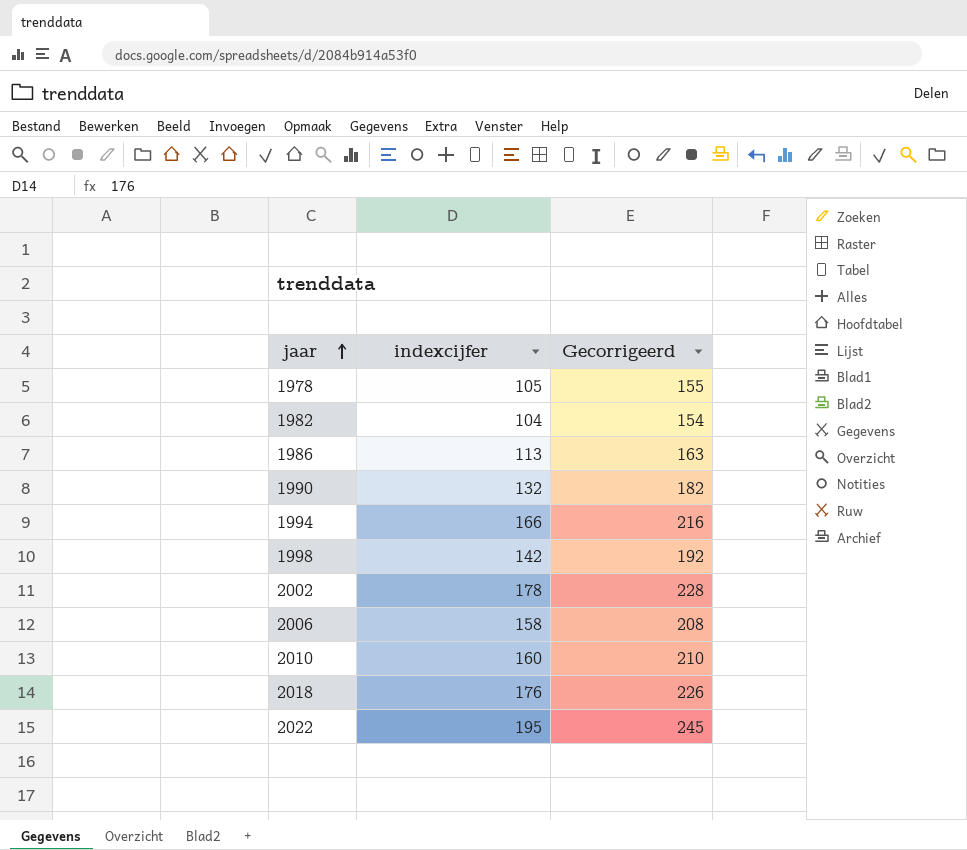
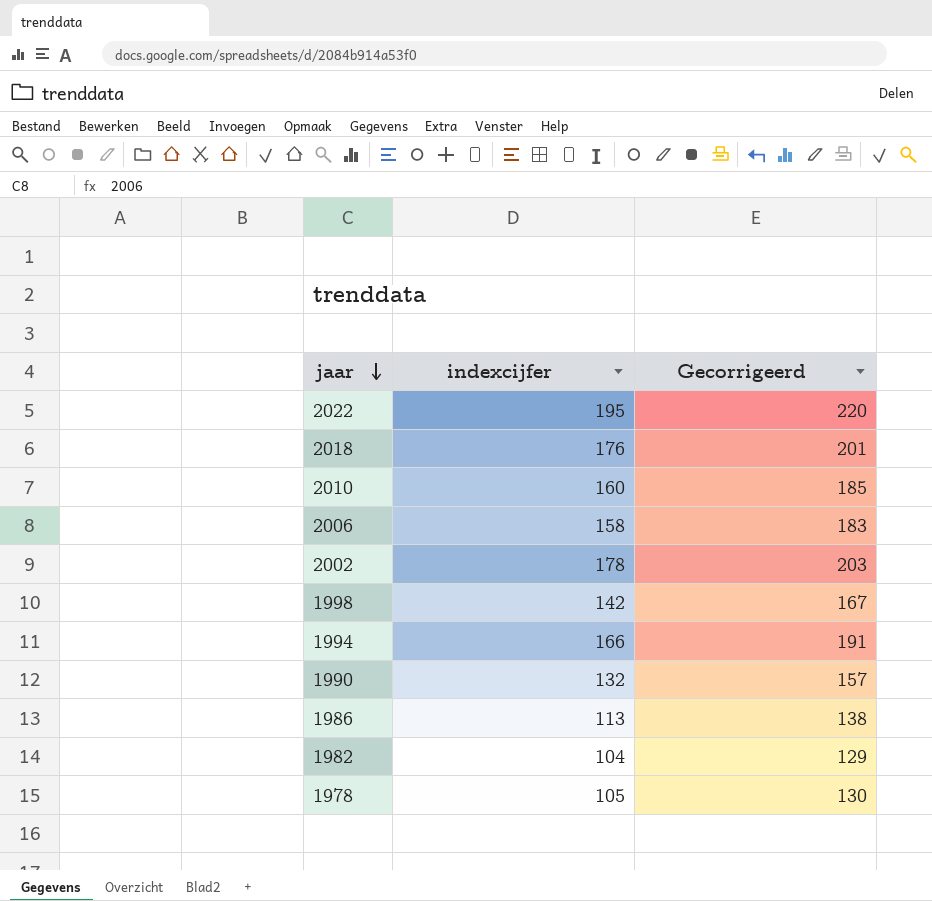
row order: jaar ascending -> jaar descending
column Gecorrigeerd | formula: [indexcijfer] + 50 -> [indexcijfer] + 25

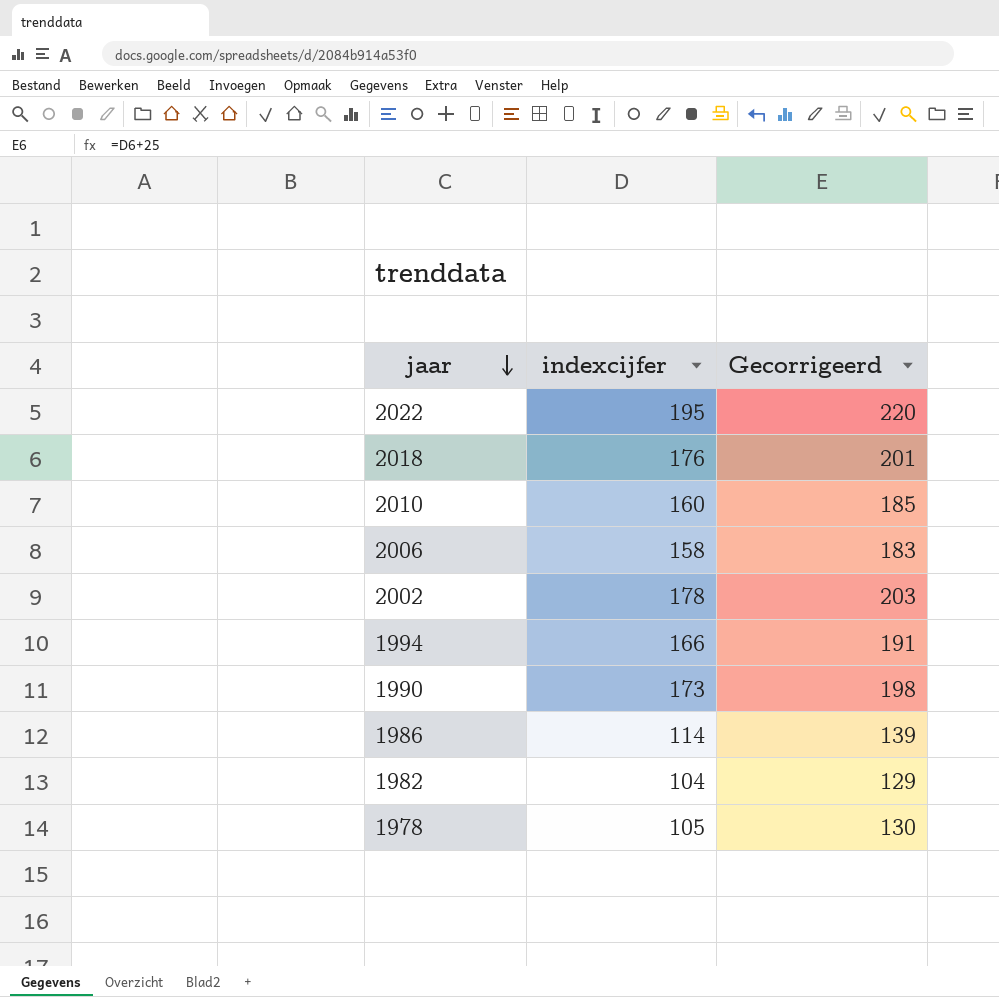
row 1998: 142 | 167 -> none
1990 | indexcijfer: 132 -> 173
1990 | Gecorrigeerd: 157 -> 198
1986 | indexcijfer: 113 -> 114
1986 | Gecorrigeerd: 138 -> 139

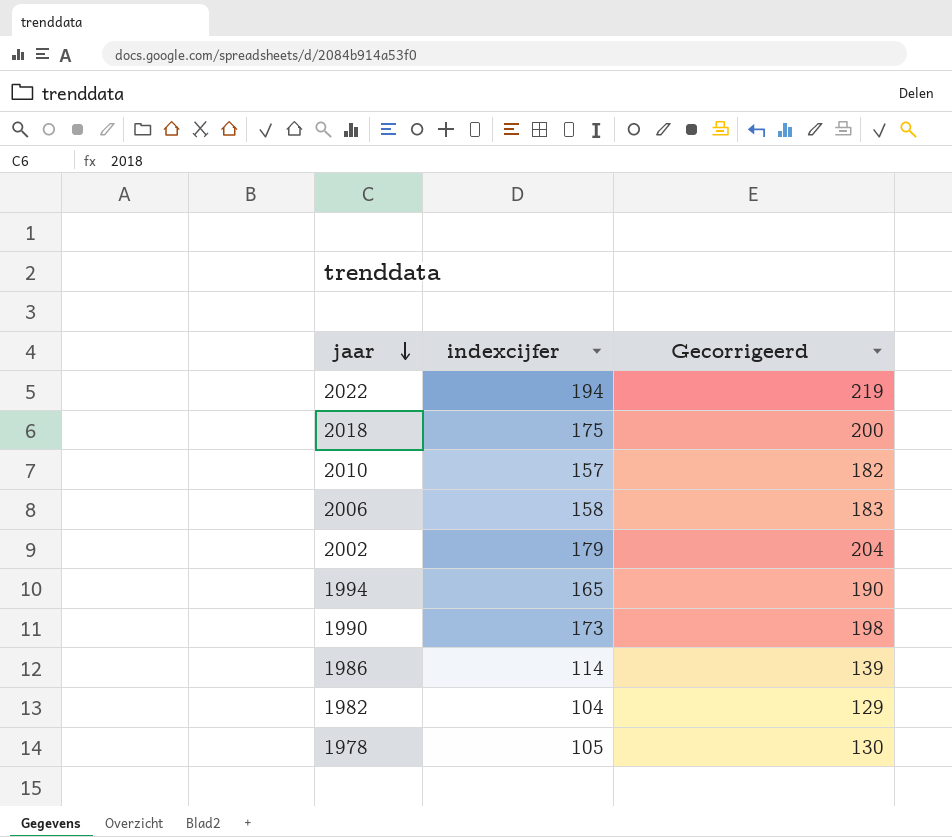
2022 | indexcijfer: 195 -> 194
2022 | Gecorrigeerd: 220 -> 219
2018 | indexcijfer: 176 -> 175
2018 | Gecorrigeerd: 201 -> 200
2010 | indexcijfer: 160 -> 157
2010 | Gecorrigeerd: 185 -> 182
2002 | indexcijfer: 178 -> 179
2002 | Gecorrigeerd: 203 -> 204
1994 | indexcijfer: 166 -> 165
1994 | Gecorrigeerd: 191 -> 190

